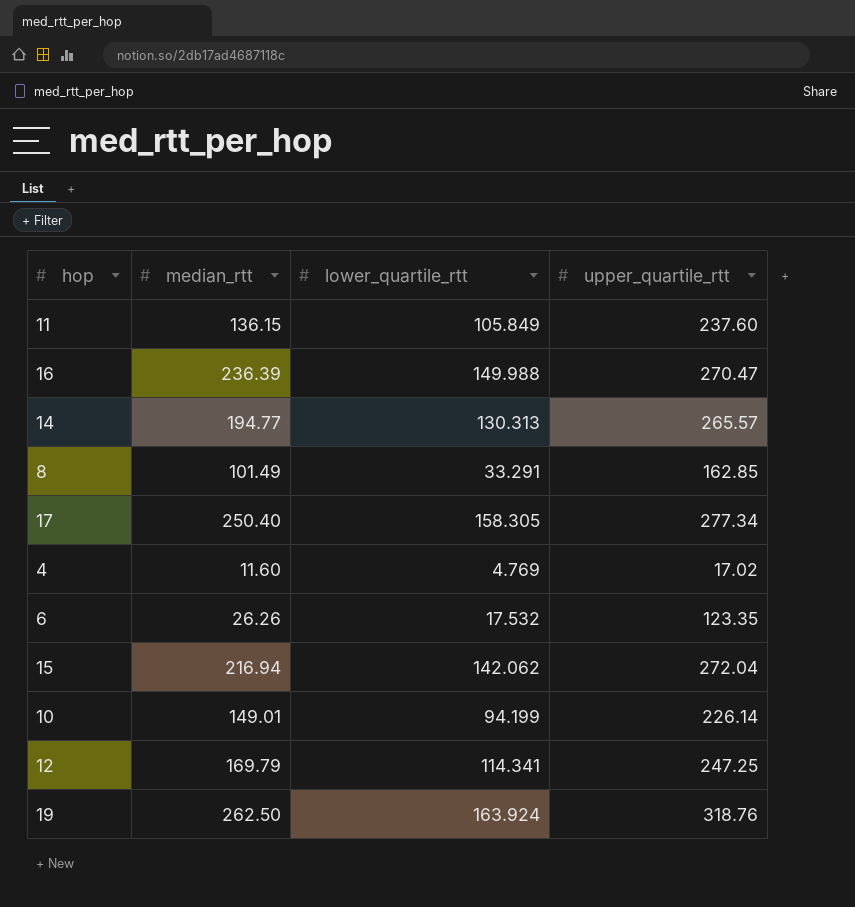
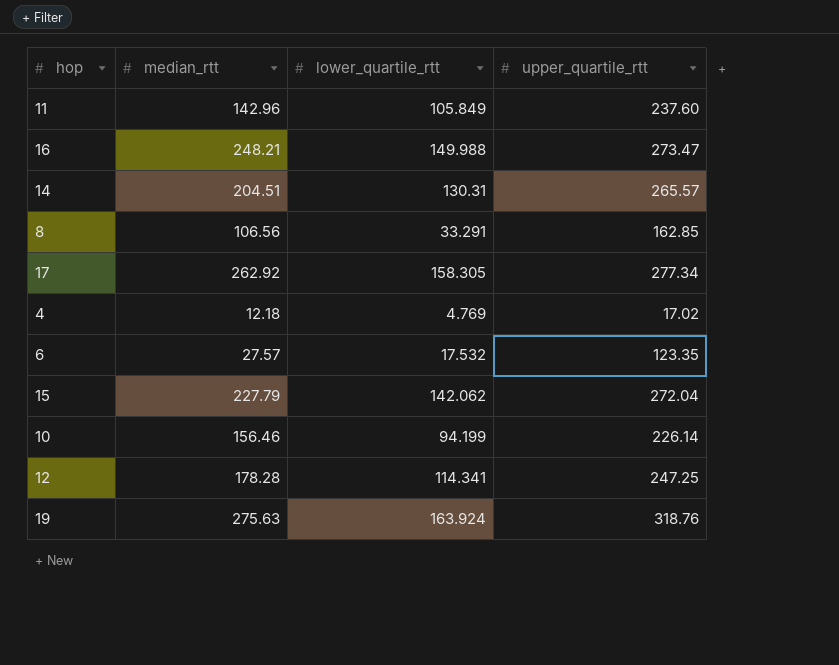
11 | median_rtt: 136.15 -> 142.96
16 | median_rtt: 236.39 -> 248.21
16 | upper_quartile_rtt: 270.47 -> 273.47
14 | median_rtt: 194.77 -> 204.51
14 | lower_quartile_rtt: 130.313 -> 130.31
8 | median_rtt: 101.49 -> 106.56
17 | median_rtt: 250.40 -> 262.92
4 | median_rtt: 11.60 -> 12.18
6 | median_rtt: 26.26 -> 27.57
15 | median_rtt: 216.94 -> 227.79
10 | median_rtt: 149.01 -> 156.46
12 | median_rtt: 169.79 -> 178.28
19 | median_rtt: 262.50 -> 275.63

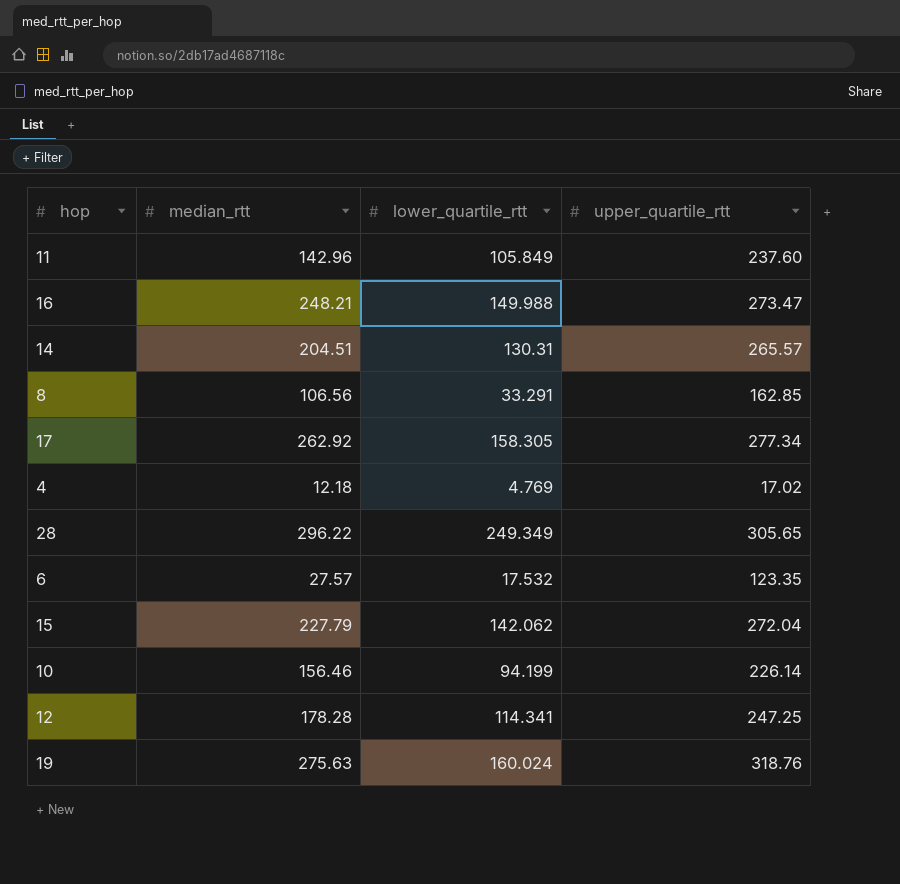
row 28: none -> 296.22 | 249.349 | 305.65
19 | lower_quartile_rtt: 163.924 -> 160.024

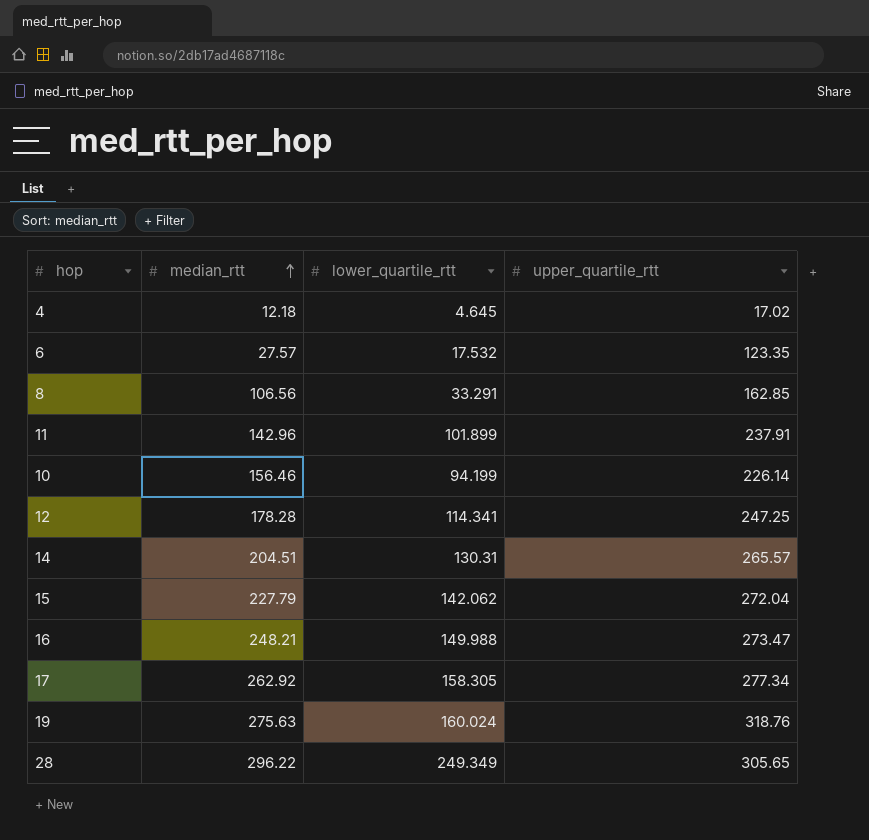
row order: none -> median_rtt ascending
4 | lower_quartile_rtt: 4.769 -> 4.645
11 | lower_quartile_rtt: 105.849 -> 101.899
11 | upper_quartile_rtt: 237.60 -> 237.91

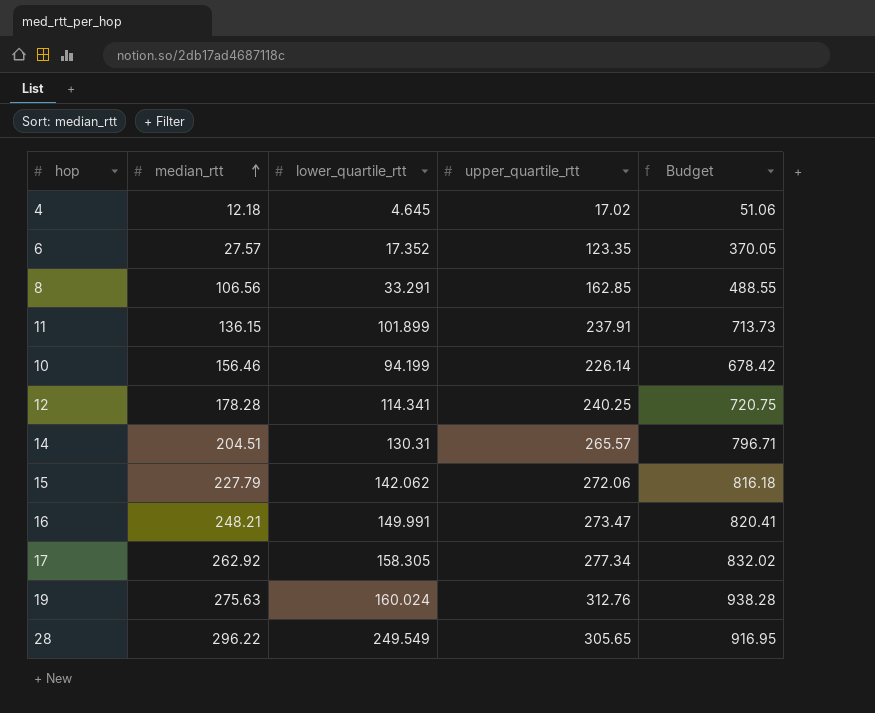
column Budget | formula: none -> [upper_quartile_rtt] * 3
6 | lower_quartile_rtt: 17.532 -> 17.352
11 | median_rtt: 142.96 -> 136.15
12 | upper_quartile_rtt: 247.25 -> 240.25
15 | upper_quartile_rtt: 272.04 -> 272.06
16 | lower_quartile_rtt: 149.988 -> 149.991
19 | upper_quartile_rtt: 318.76 -> 312.76
28 | lower_quartile_rtt: 249.349 -> 249.549

